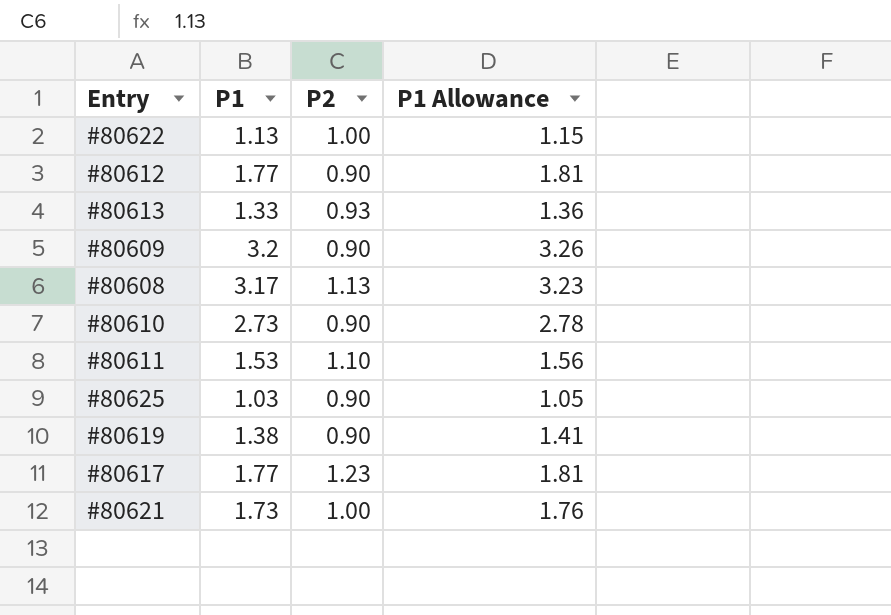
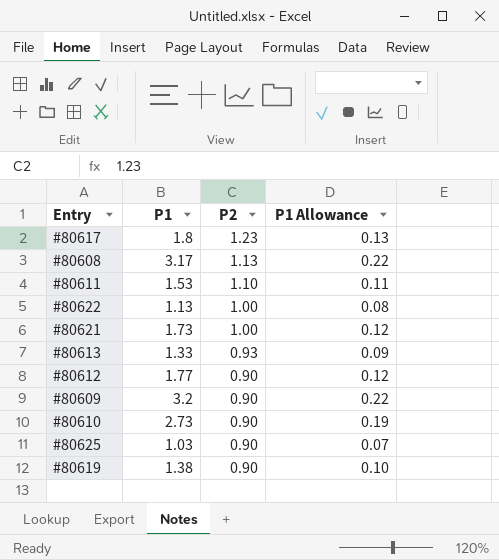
row order: none -> P2 descending
column P1 Allowance | formula: [P1] * 1.02 -> [P1] * 0.07
#80617 | P1: 1.77 -> 1.8

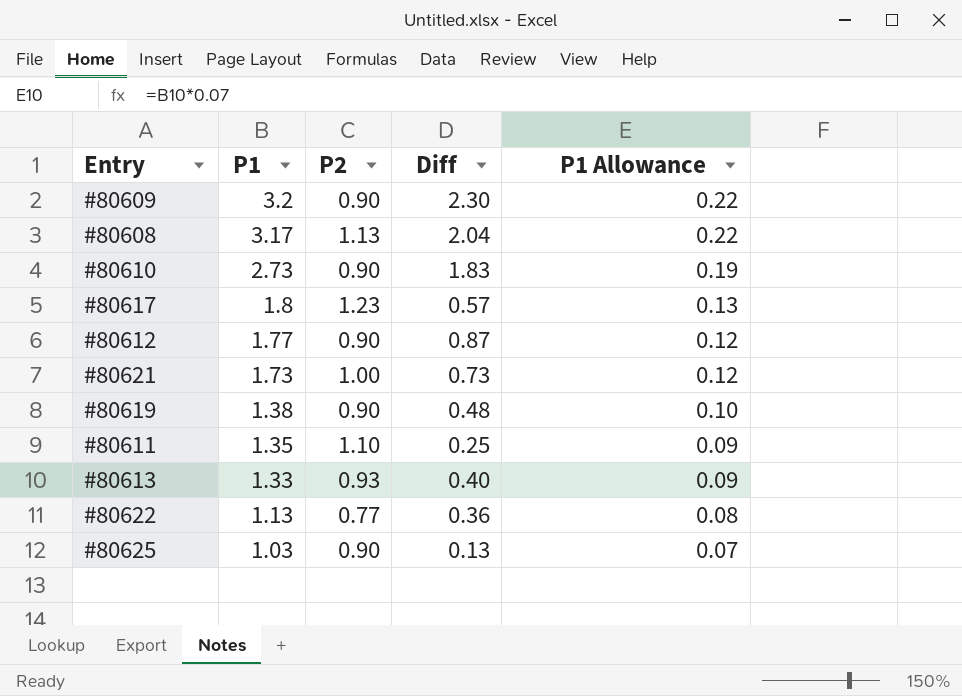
row order: P2 descending -> P1 descending
column Diff | formula: none -> [P1] - [P2]
#80611 | P1: 1.53 -> 1.35
#80611 | P1 Allowance: 0.11 -> 0.09
#80622 | P2: 1.00 -> 0.77

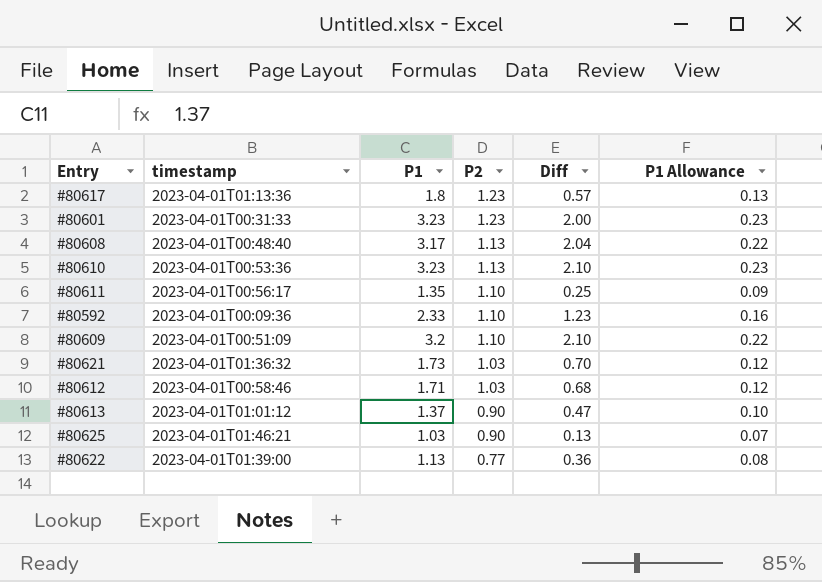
row order: P1 descending -> P2 descending
column timestamp | position: none -> 2
row #80619: 1.38 | 0.90 | 0.48 | 0.10 -> none
row #80601: none -> 2023-04-01T00:31:33 | 3.23 | 1.23 | 2.00 | 0.23
#80610 | P1: 2.73 -> 3.23
#80610 | P2: 0.90 -> 1.13
#80610 | Diff: 1.83 -> 2.10
#80610 | P1 Allowance: 0.19 -> 0.23
row #80592: none -> 2023-04-01T00:09:36 | 2.33 | 1.10 | 1.23 | 0.16
#80609 | P2: 0.90 -> 1.10
#80609 | Diff: 2.30 -> 2.10
#80621 | P2: 1.00 -> 1.03
#80621 | Diff: 0.73 -> 0.70
#80612 | P1: 1.77 -> 1.71
#80612 | P2: 0.90 -> 1.03
#80612 | Diff: 0.87 -> 0.68
#80613 | P1: 1.33 -> 1.37
#80613 | P2: 0.93 -> 0.90
#80613 | Diff: 0.40 -> 0.47
#80613 | P1 Allowance: 0.09 -> 0.10

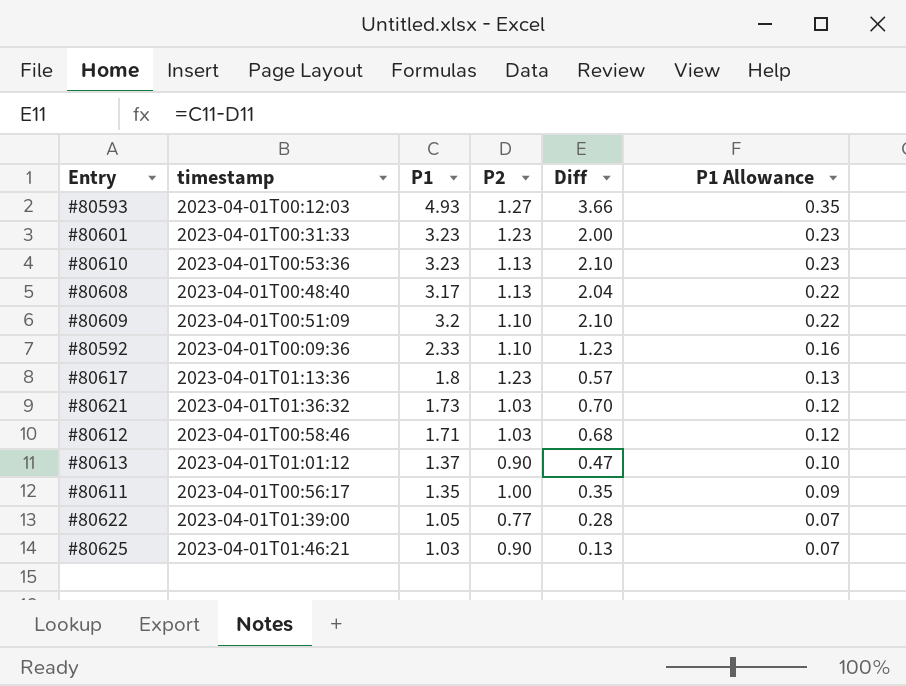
row order: P2 descending -> P1 Allowance descending
row #80593: none -> 2023-04-01T00:12:03 | 4.93 | 1.27 | 3.66 | 0.35
#80611 | P2: 1.10 -> 1.00
#80611 | Diff: 0.25 -> 0.35
#80622 | P1: 1.13 -> 1.05
#80622 | Diff: 0.36 -> 0.28
#80622 | P1 Allowance: 0.08 -> 0.07

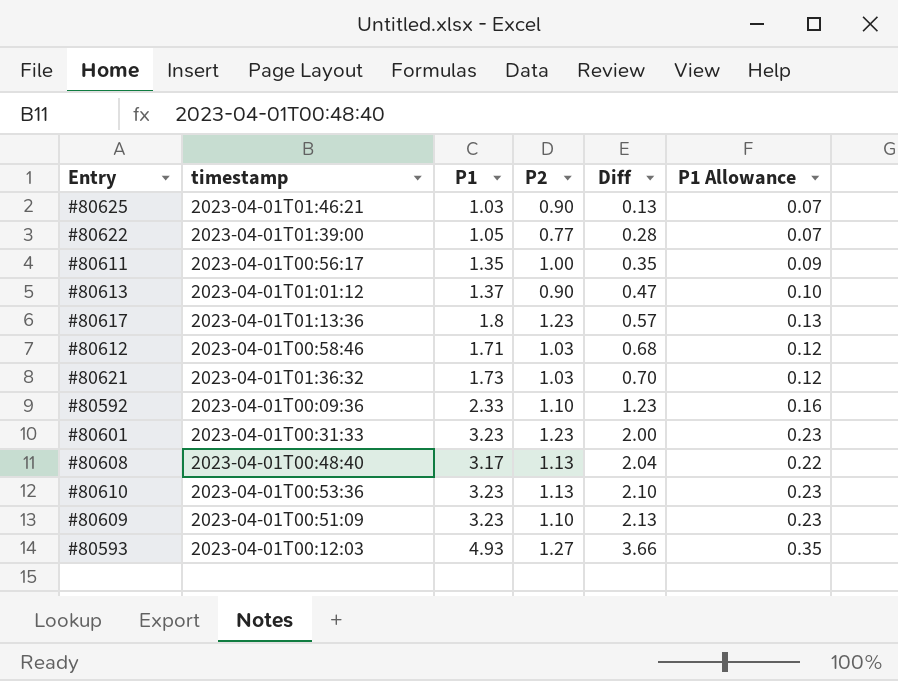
row order: P1 Allowance descending -> Diff ascending
#80609 | P1: 3.2 -> 3.23
#80609 | Diff: 2.10 -> 2.13
#80609 | P1 Allowance: 0.22 -> 0.23

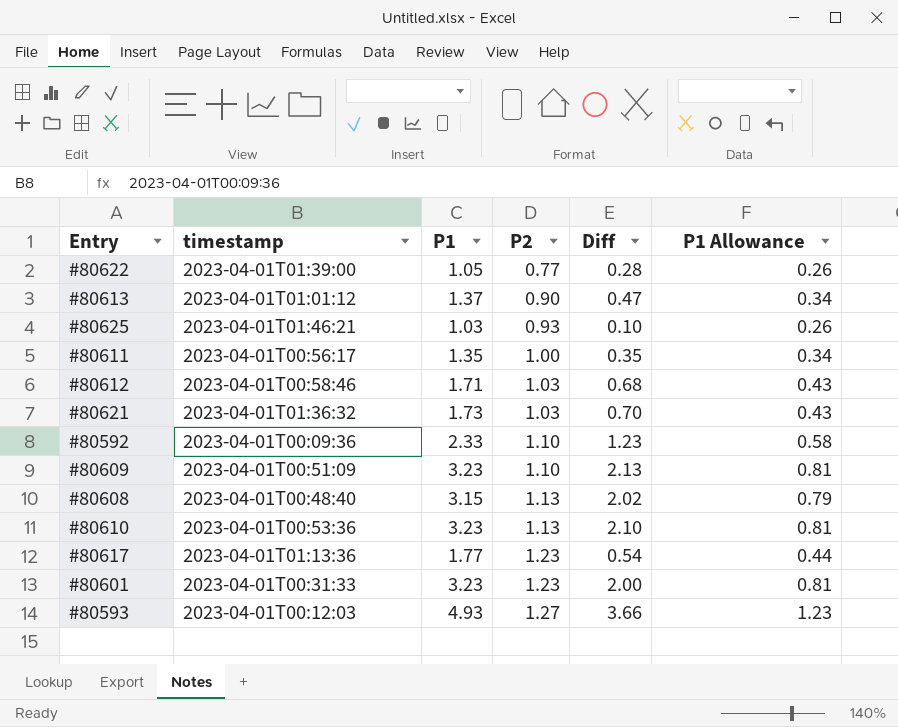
row order: Diff ascending -> P2 ascending
column P1 Allowance | formula: [P1] * 0.07 -> [P1] * 0.25
#80625 | P2: 0.90 -> 0.93
#80625 | Diff: 0.13 -> 0.10
#80608 | P1: 3.17 -> 3.15
#80608 | Diff: 2.04 -> 2.02
#80617 | P1: 1.8 -> 1.77
#80617 | Diff: 0.57 -> 0.54

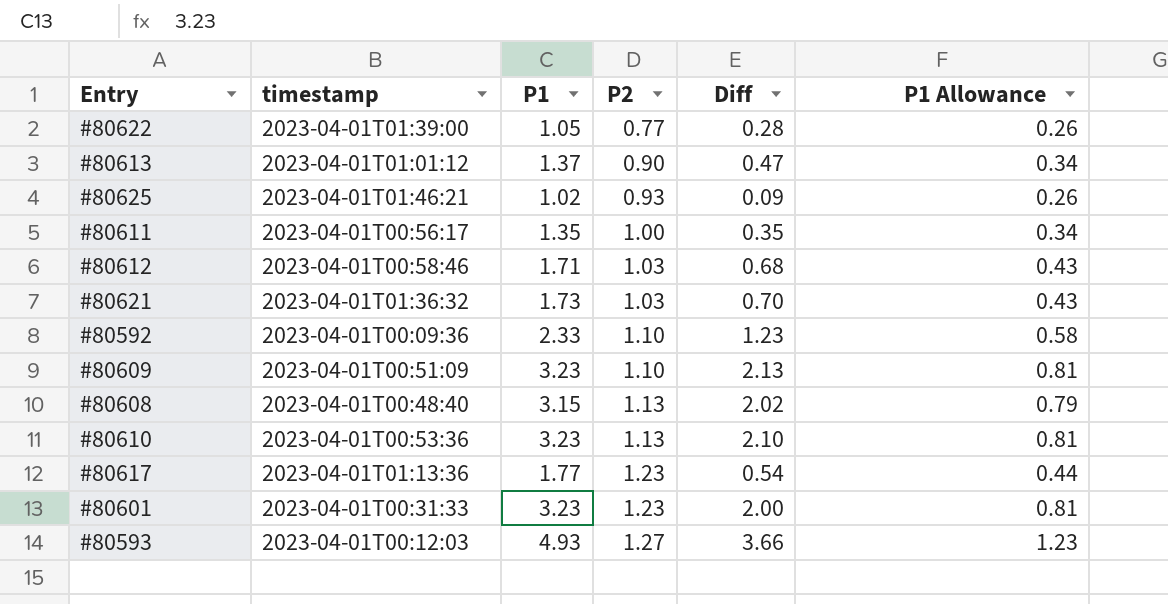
#80625 | P1: 1.03 -> 1.02
#80625 | Diff: 0.10 -> 0.09

